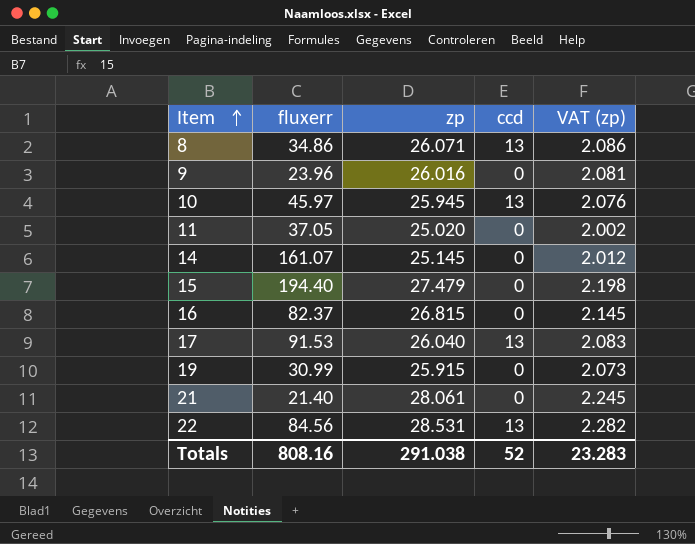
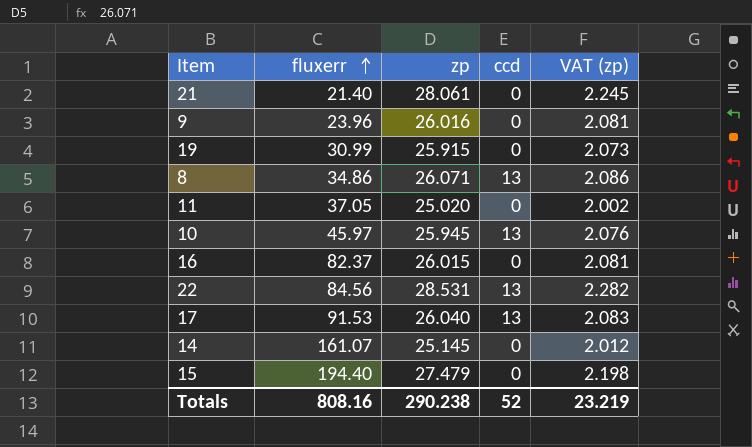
row order: Item ascending -> fluxerr ascending
16 | zp: 26.815 -> 26.015
16 | VAT (zp): 2.145 -> 2.081
Totals | zp: 291.038 -> 290.238
Totals | VAT (zp): 23.283 -> 23.219

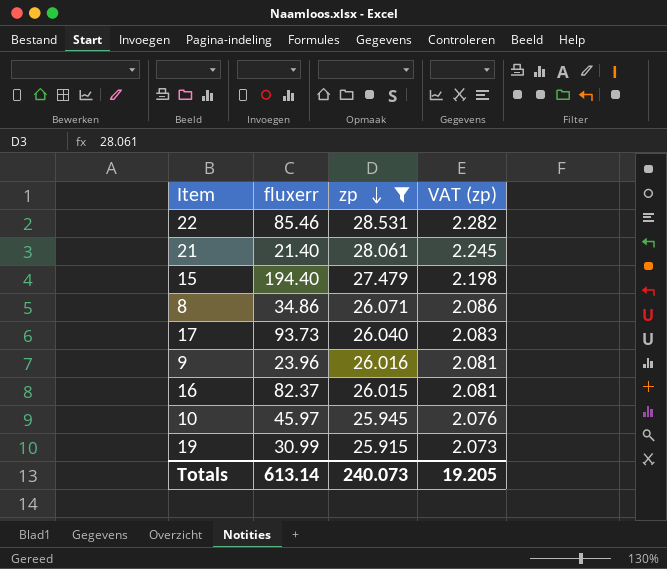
filter: none -> zp >= 25.915
row order: fluxerr ascending -> zp descending
column ccd | position: 4 -> none
22 | fluxerr: 84.56 -> 85.46
17 | fluxerr: 91.53 -> 93.73
Totals | fluxerr: 808.16 -> 613.14
Totals | zp: 290.238 -> 240.073
Totals | VAT (zp): 23.219 -> 19.205

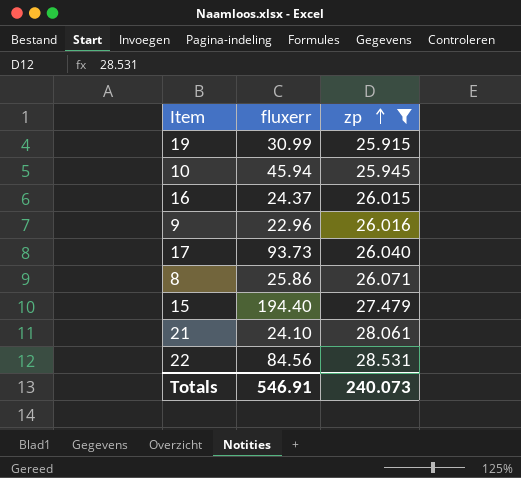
row order: zp descending -> zp ascending
column VAT (zp) | formula: [zp] * 0.08 -> none
10 | fluxerr: 45.97 -> 45.94
16 | fluxerr: 82.37 -> 24.37
9 | fluxerr: 23.96 -> 22.96
8 | fluxerr: 34.86 -> 25.86
21 | fluxerr: 21.40 -> 24.10
22 | fluxerr: 85.46 -> 84.56
Totals | fluxerr: 613.14 -> 546.91

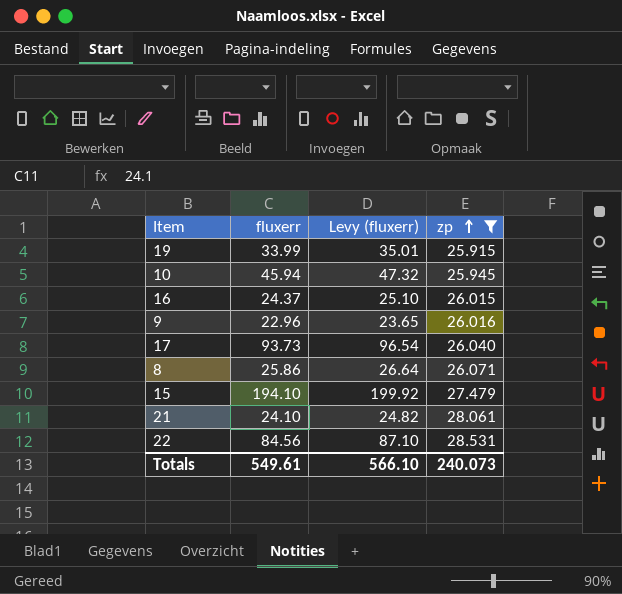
column Levy (fluxerr) | formula: none -> [fluxerr] * 1.03
19 | fluxerr: 30.99 -> 33.99
15 | fluxerr: 194.40 -> 194.10
Totals | fluxerr: 546.91 -> 549.61

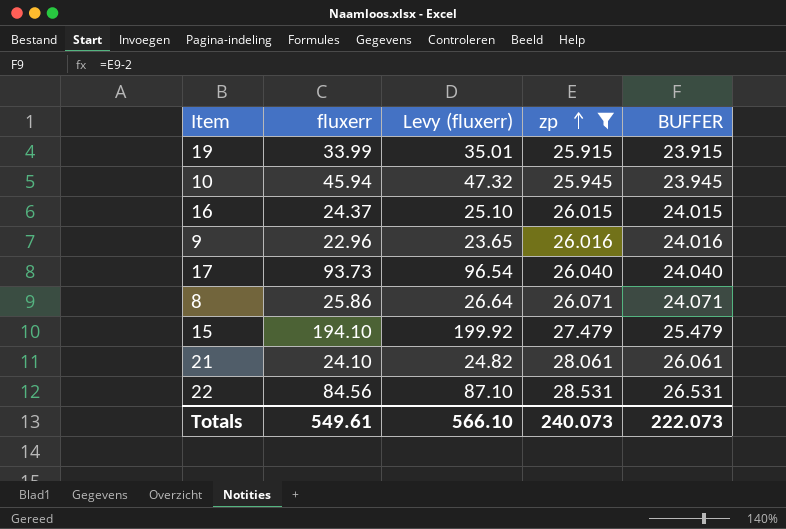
column BUFFER | formula: none -> [zp] - 2

